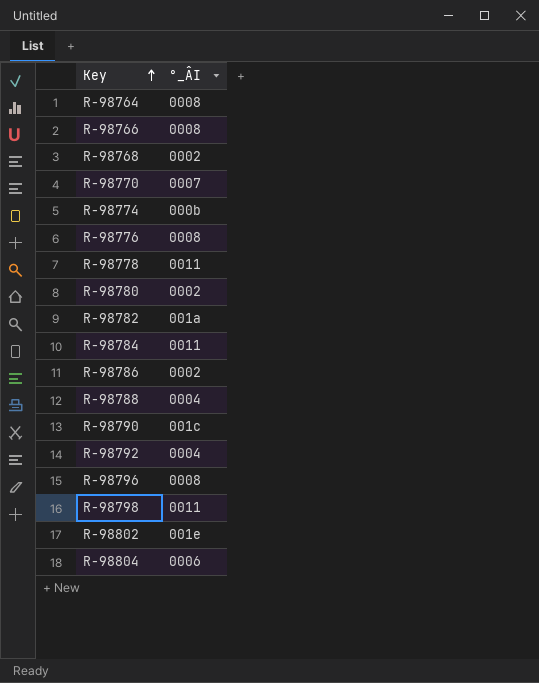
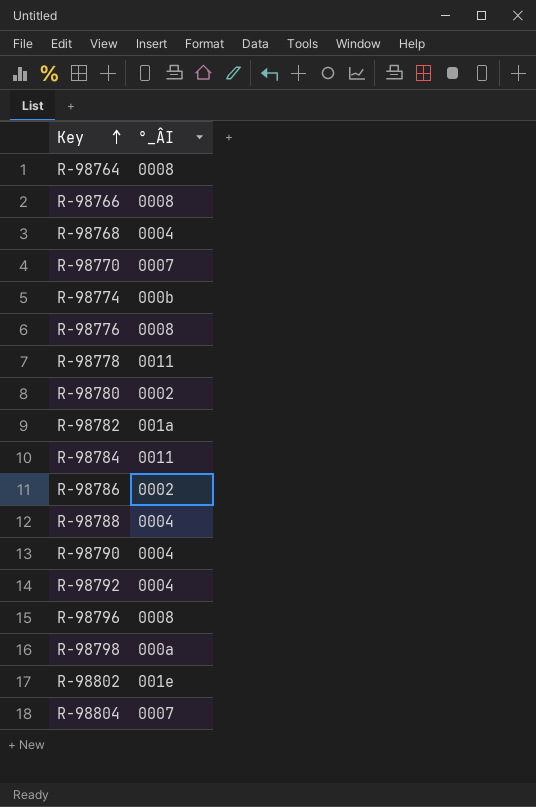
R-98768 | °_ÂI: 0002 -> 0004
R-98790 | °_ÂI: 001c -> 0004
R-98798 | °_ÂI: 0011 -> 000a
R-98804 | °_ÂI: 0006 -> 0007

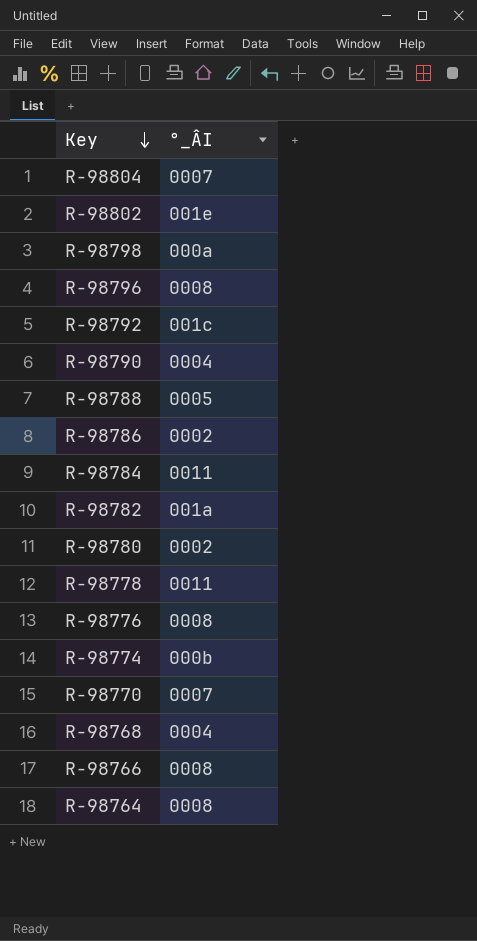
row order: Key ascending -> Key descending
R-98792 | °_ÂI: 0004 -> 001c
R-98788 | °_ÂI: 0004 -> 0005

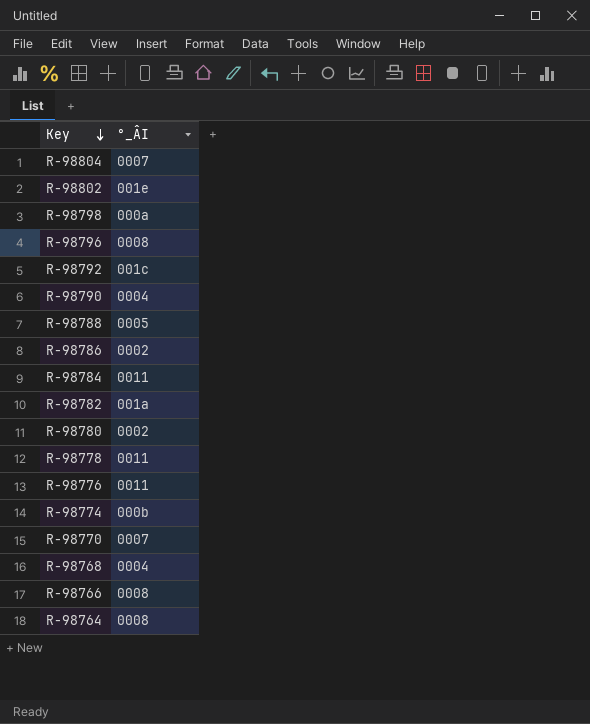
R-98776 | °_ÂI: 0008 -> 0011

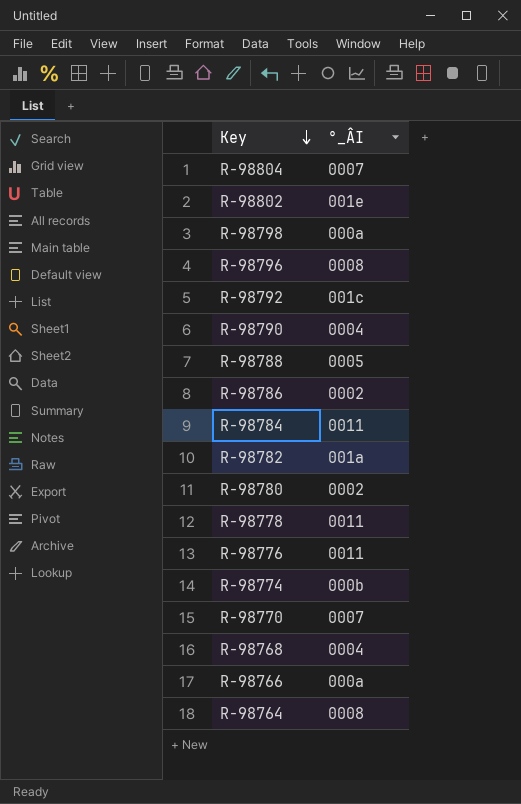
R-98766 | °_ÂI: 0008 -> 000a

